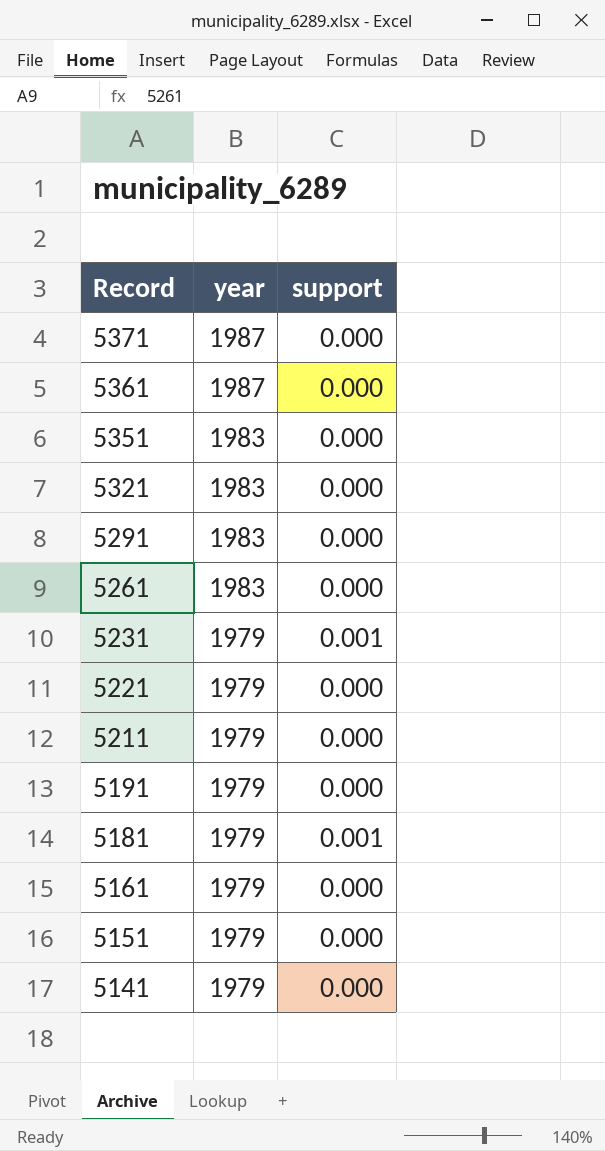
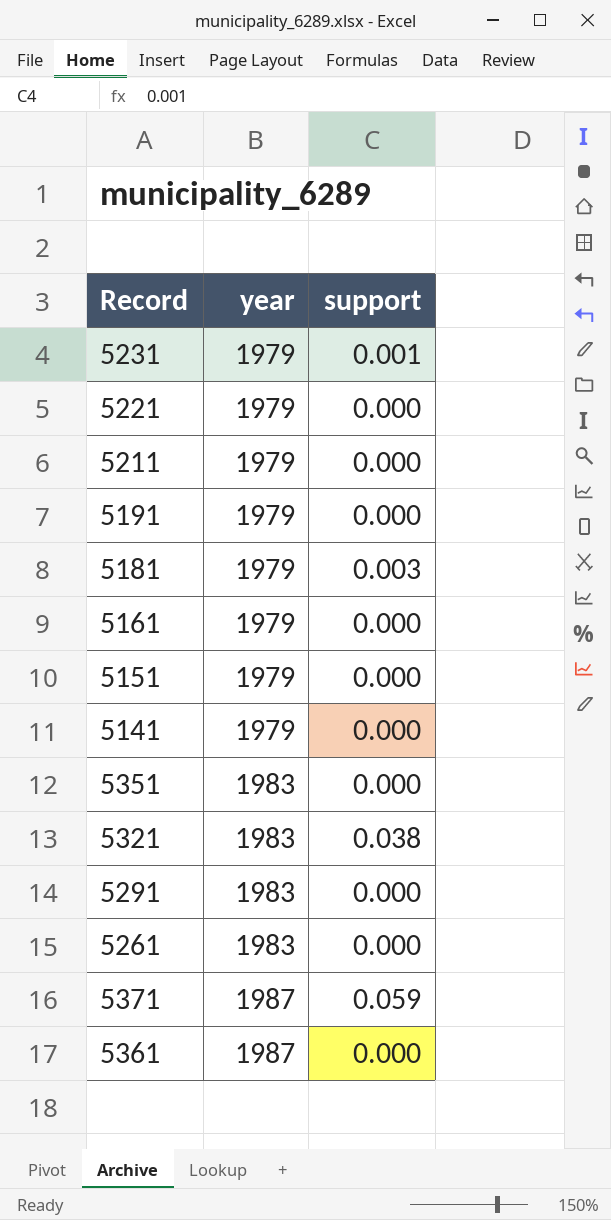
row order: Record descending -> year ascending
5181 | support: 0.001 -> 0.003
5321 | support: 0.000 -> 0.038
5371 | support: 0.000 -> 0.059

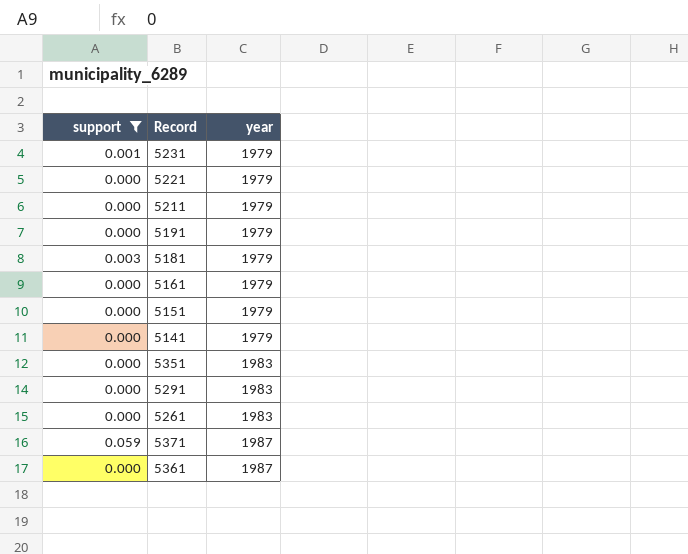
filter: none -> support != 0.038
column support | position: 3 -> 1

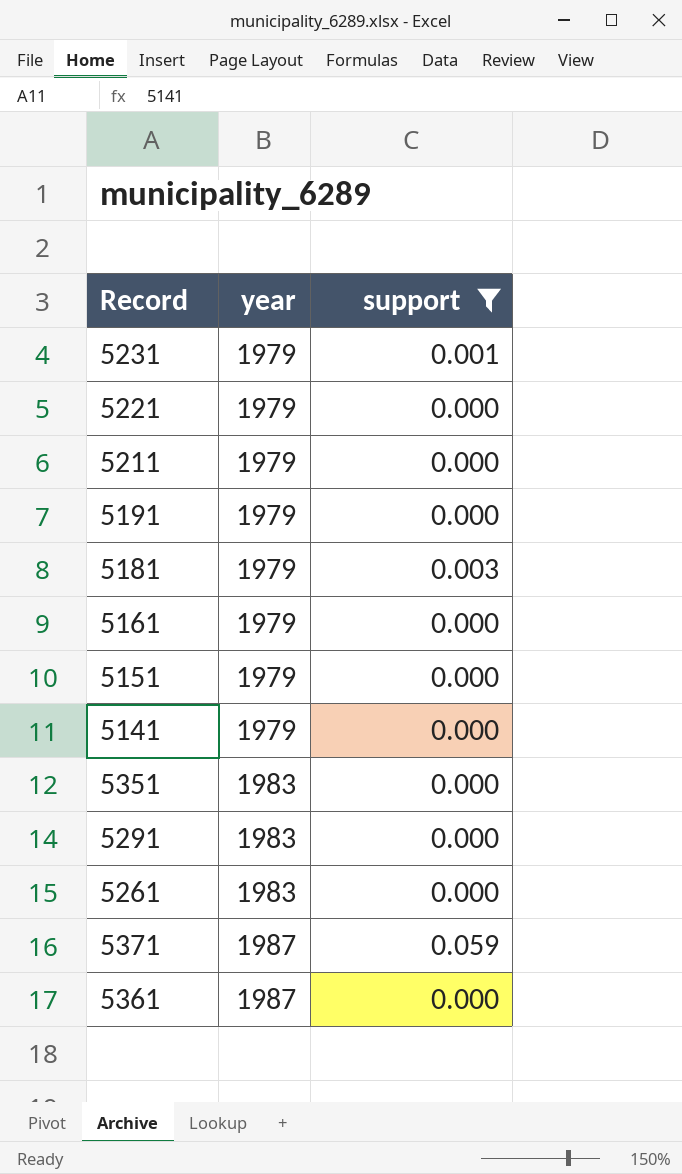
column support | position: 1 -> 3

